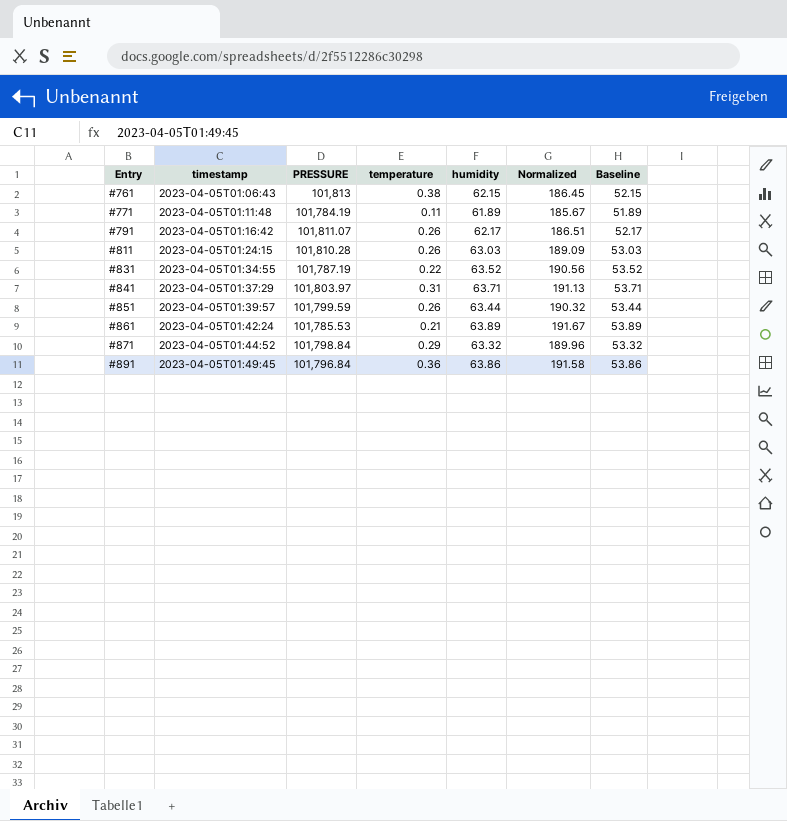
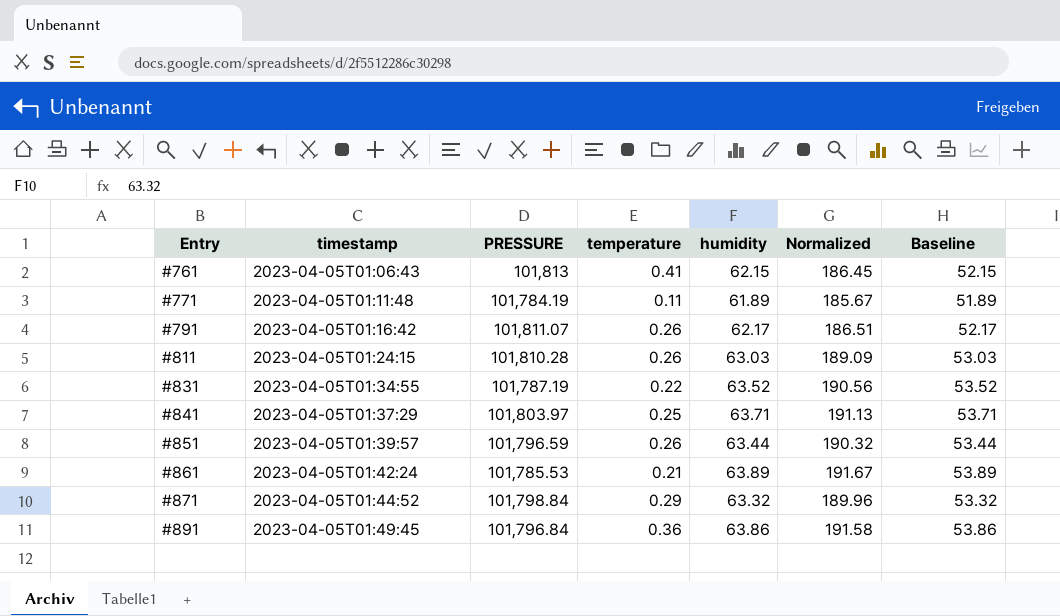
#761 | temperature: 0.38 -> 0.41
#841 | temperature: 0.31 -> 0.25
#851 | PRESSURE: 101,799.59 -> 101,796.59

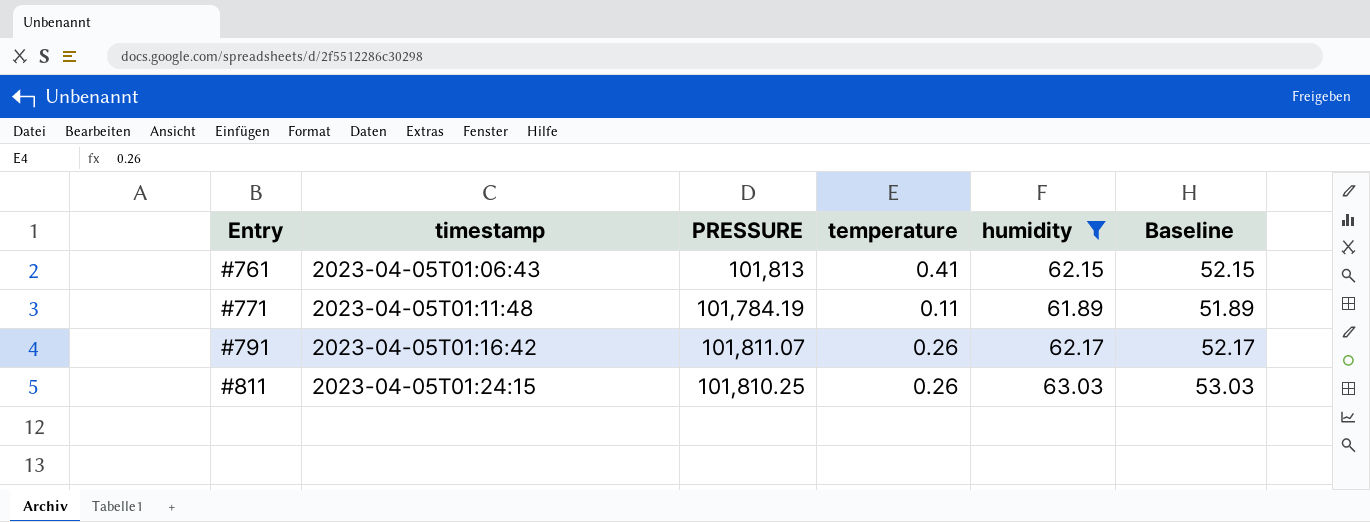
filter: none -> humidity <= 63.03
column Normalized | formula: [humidity] * 3 -> none
#811 | PRESSURE: 101,810.28 -> 101,810.25

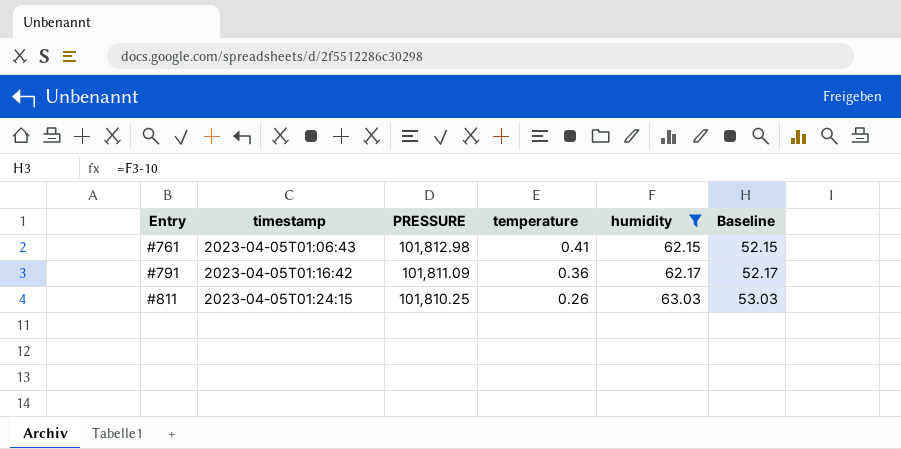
row #771: 2023-04-05T01:11:48 | 101,784.19 | 0.11 | 61.89 | 51.89 -> none
#761 | PRESSURE: 101,813 -> 101,812.98
#791 | PRESSURE: 101,811.07 -> 101,811.09
#791 | temperature: 0.26 -> 0.36

